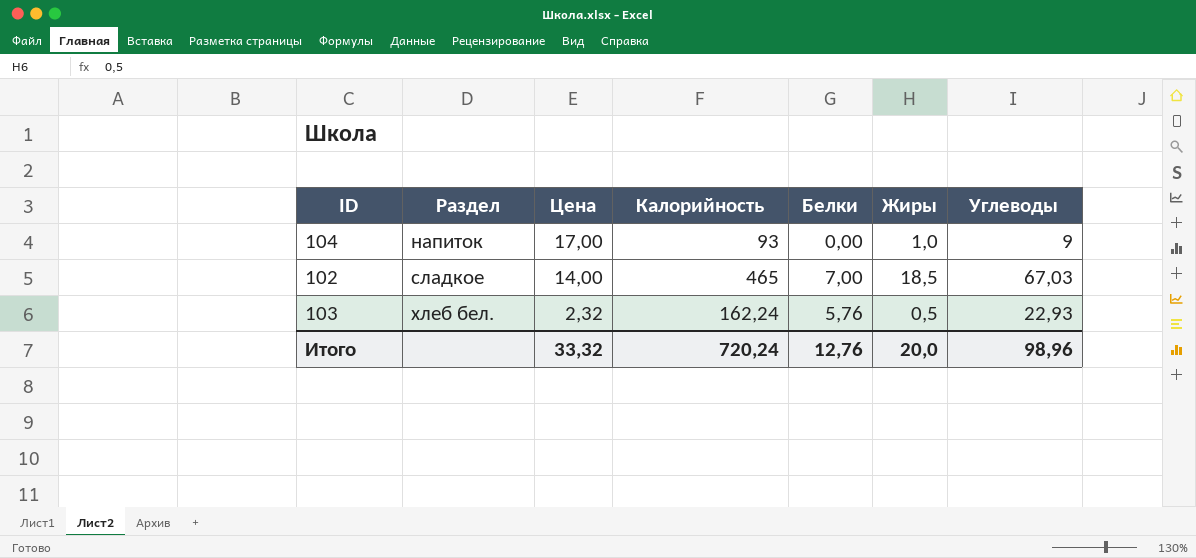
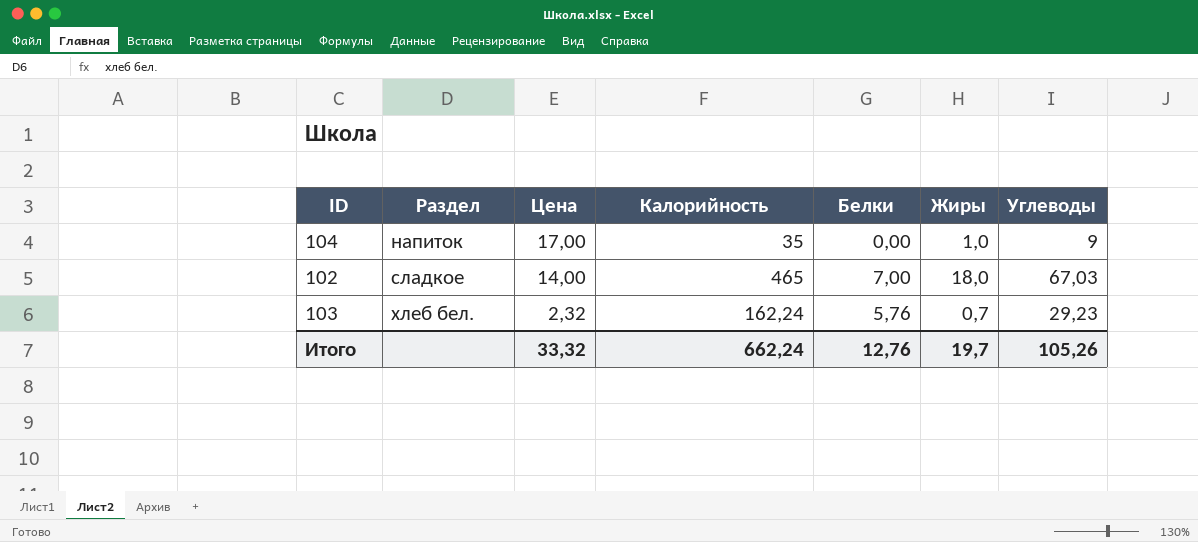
104 | Калорийность: 93 -> 35
102 | Жиры: 18,5 -> 18,0
103 | Жиры: 0,5 -> 0,7
103 | Углеводы: 22,93 -> 29,23
Итого | Калорийность: 720,24 -> 662,24
Итого | Жиры: 20,0 -> 19,7
Итого | Углеводы: 98,96 -> 105,26

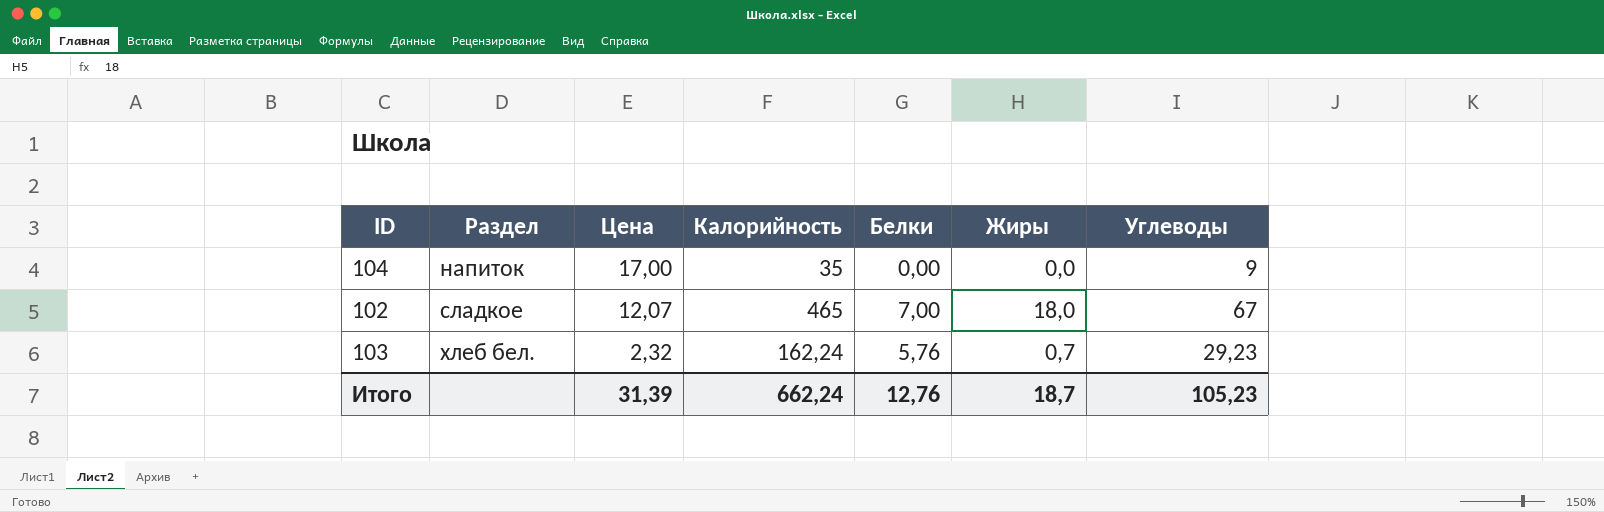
104 | Жиры: 1,0 -> 0,0
102 | Цена: 14,00 -> 12,07
102 | Углеводы: 67,03 -> 67
Итого | Цена: 33,32 -> 31,39
Итого | Жиры: 19,7 -> 18,7
Итого | Углеводы: 105,26 -> 105,23

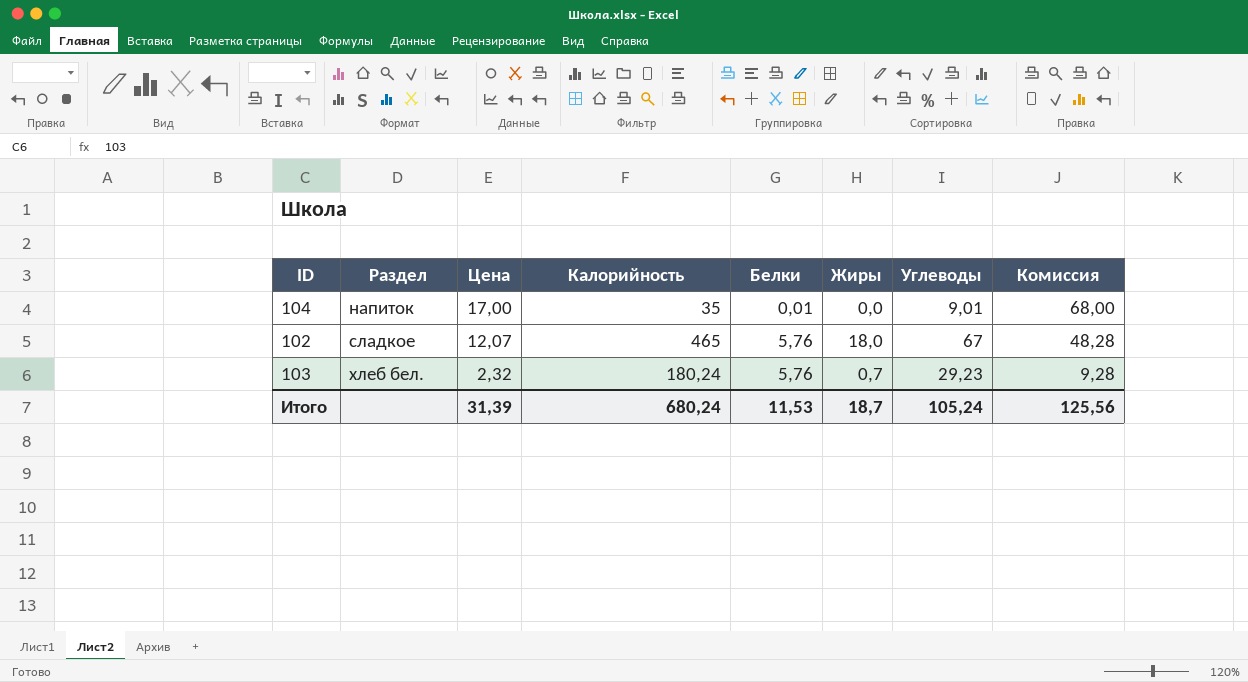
column Комиссия | formula: none -> [Цена] * 4
104 | Белки: 0,00 -> 0,01
104 | Углеводы: 9 -> 9,01
102 | Белки: 7,00 -> 5,76
103 | Калорийность: 162,24 -> 180,24
Итого | Калорийность: 662,24 -> 680,24
Итого | Белки: 12,76 -> 11,53
Итого | Углеводы: 105,23 -> 105,24

